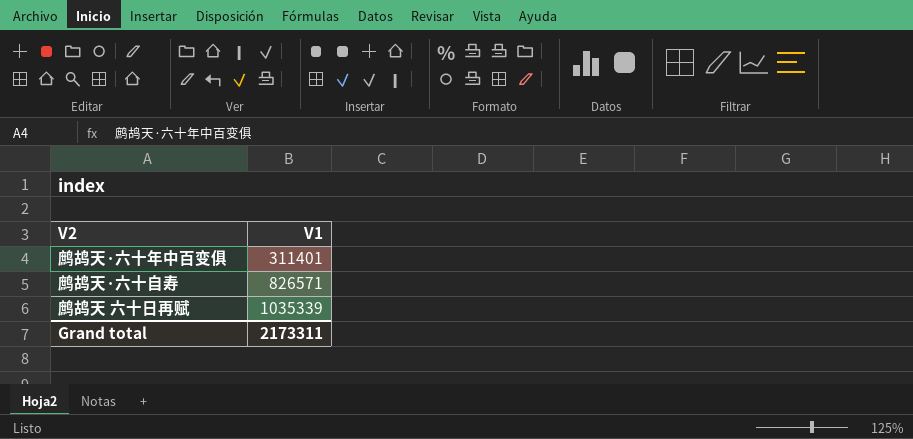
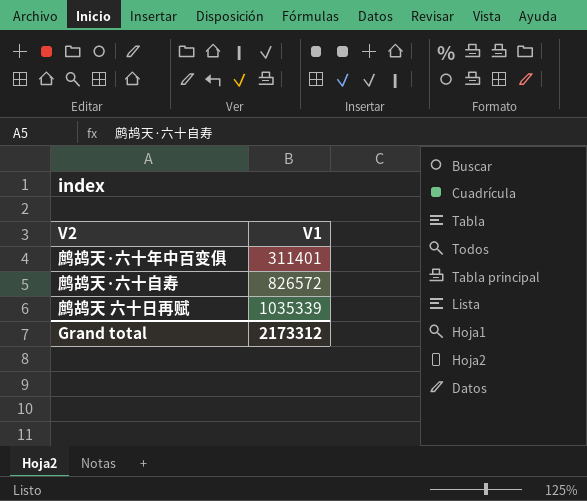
鹧鸪天·六十自寿 | V1: 826571 -> 826572
Grand total | V1: 2173311 -> 2173312

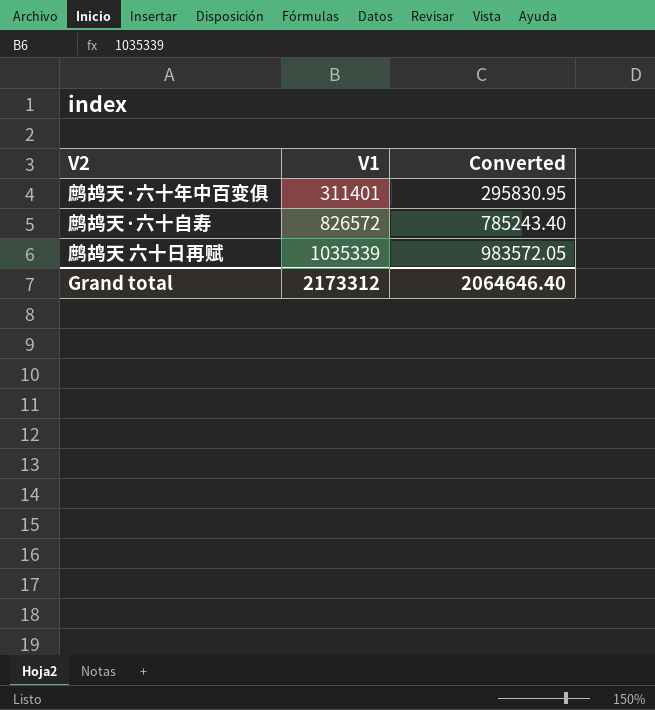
column Converted | formula: none -> [V1] * 0.95

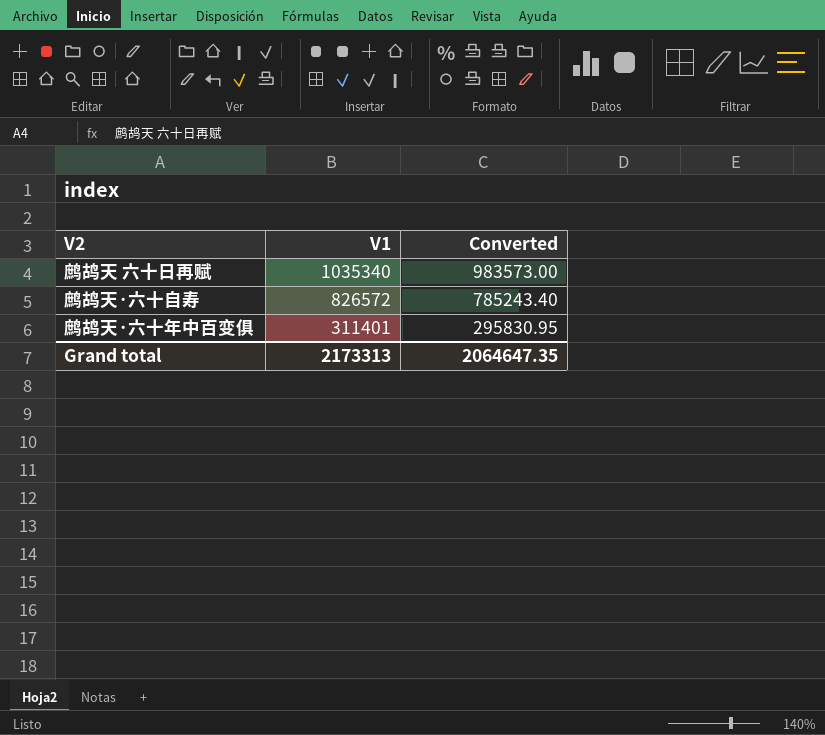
row order: V1 ascending -> V1 descending
鹧鸪天 六十日再赋 | V1: 1035339 -> 1035340
鹧鸪天 六十日再赋 | Converted: 983572.05 -> 983573.00
Grand total | V1: 2173312 -> 2173313
Grand total | Converted: 2064646.40 -> 2064647.35

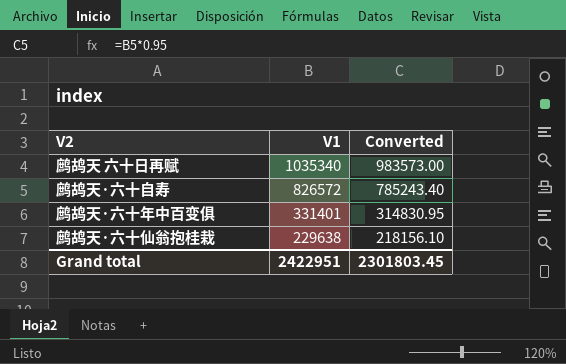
鹧鸪天·六十年中百变俱 | V1: 311401 -> 331401
鹧鸪天·六十年中百变俱 | Converted: 295830.95 -> 314830.95
row 鹧鸪天·六十仙翁抱桂栽: none -> 229638 | 218156.10
Grand total | V1: 2173313 -> 2422951
Grand total | Converted: 2064647.35 -> 2301803.45

